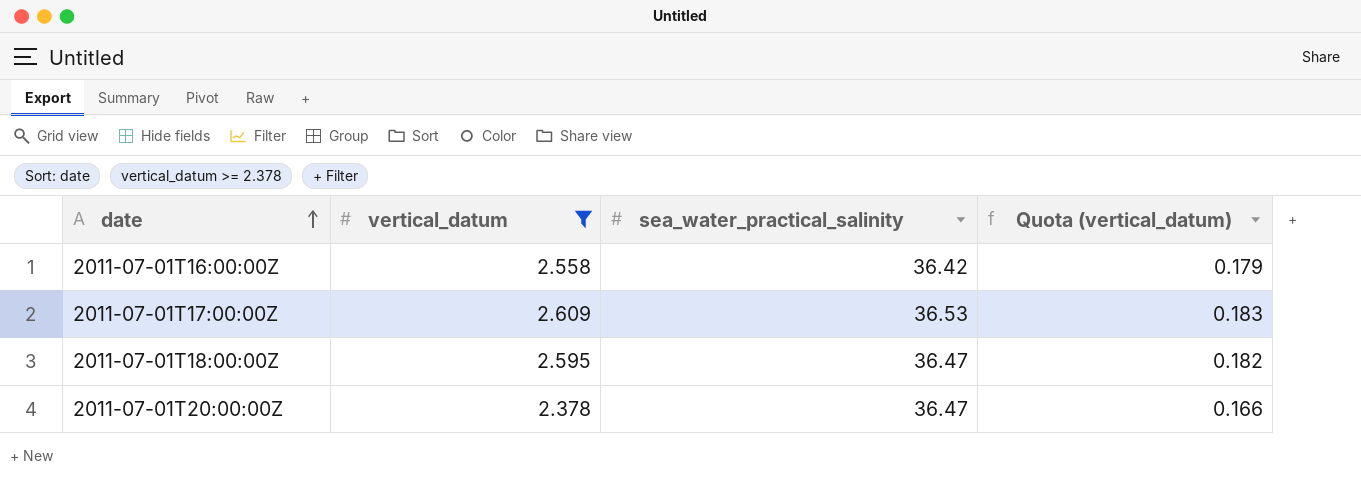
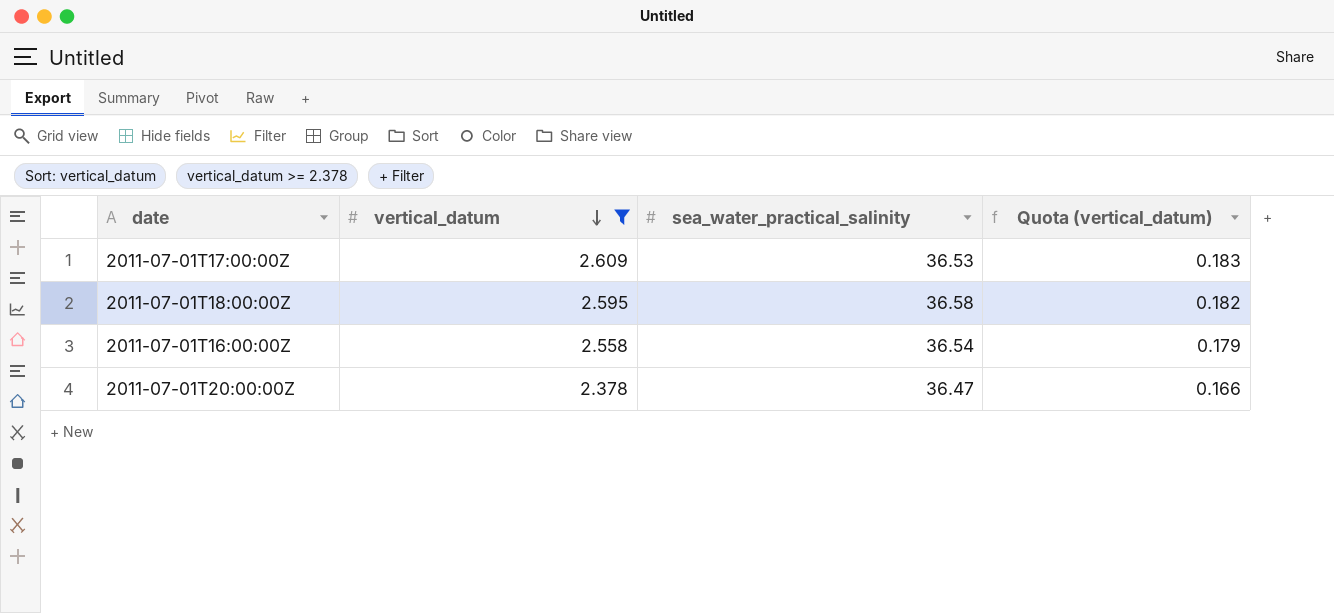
row order: date ascending -> vertical_datum descending
2011-07-01T18:00:00Z | sea_water_practical_salinity: 36.47 -> 36.58
2011-07-01T16:00:00Z | sea_water_practical_salinity: 36.42 -> 36.54

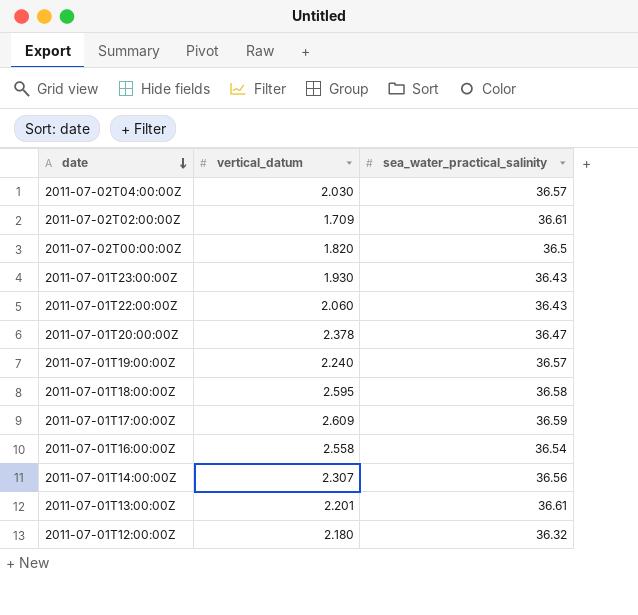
filter: vertical_datum >= 2.378 -> none
row order: vertical_datum descending -> date descending
column Quota (vertical_datum) | formula: [vertical_datum] * 0.07 -> none
2011-07-01T17:00:00Z | sea_water_practical_salinity: 36.53 -> 36.59

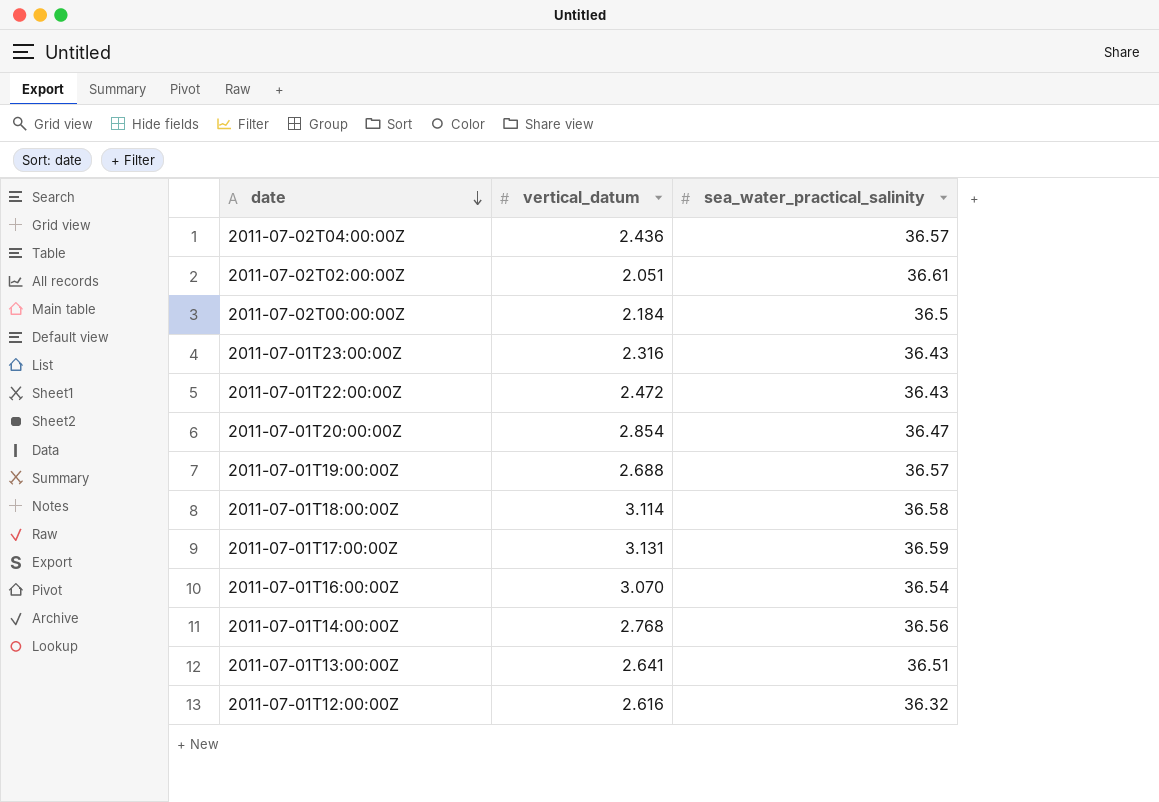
2011-07-02T04:00:00Z | vertical_datum: 2.030 -> 2.436
2011-07-02T02:00:00Z | vertical_datum: 1.709 -> 2.051
2011-07-02T00:00:00Z | vertical_datum: 1.820 -> 2.184
2011-07-01T23:00:00Z | vertical_datum: 1.930 -> 2.316
2011-07-01T22:00:00Z | vertical_datum: 2.060 -> 2.472
2011-07-01T20:00:00Z | vertical_datum: 2.378 -> 2.854
2011-07-01T19:00:00Z | vertical_datum: 2.240 -> 2.688
2011-07-01T18:00:00Z | vertical_datum: 2.595 -> 3.114
2011-07-01T17:00:00Z | vertical_datum: 2.609 -> 3.131
2011-07-01T16:00:00Z | vertical_datum: 2.558 -> 3.070
2011-07-01T14:00:00Z | vertical_datum: 2.307 -> 2.768
2011-07-01T13:00:00Z | vertical_datum: 2.201 -> 2.641
2011-07-01T13:00:00Z | sea_water_practical_salinity: 36.61 -> 36.51
2011-07-01T12:00:00Z | vertical_datum: 2.180 -> 2.616

